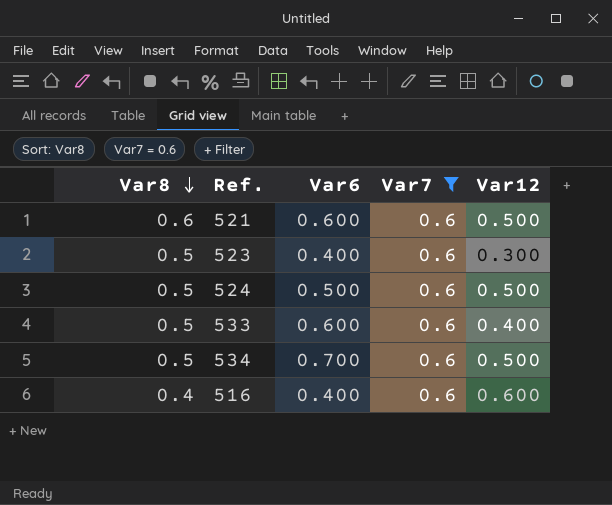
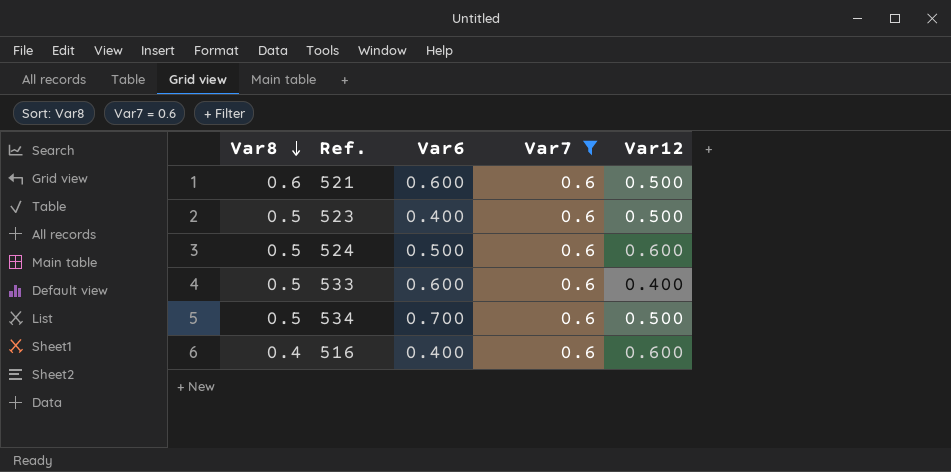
523 | Var12: 0.300 -> 0.500
524 | Var12: 0.500 -> 0.600

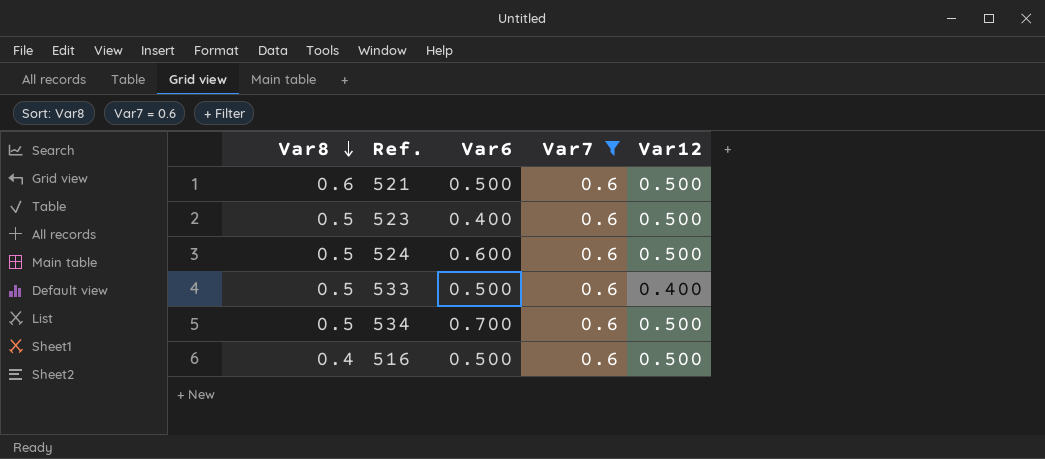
521 | Var6: 0.600 -> 0.500
524 | Var6: 0.500 -> 0.600
524 | Var12: 0.600 -> 0.500
533 | Var6: 0.600 -> 0.500
516 | Var6: 0.400 -> 0.500
516 | Var12: 0.600 -> 0.500

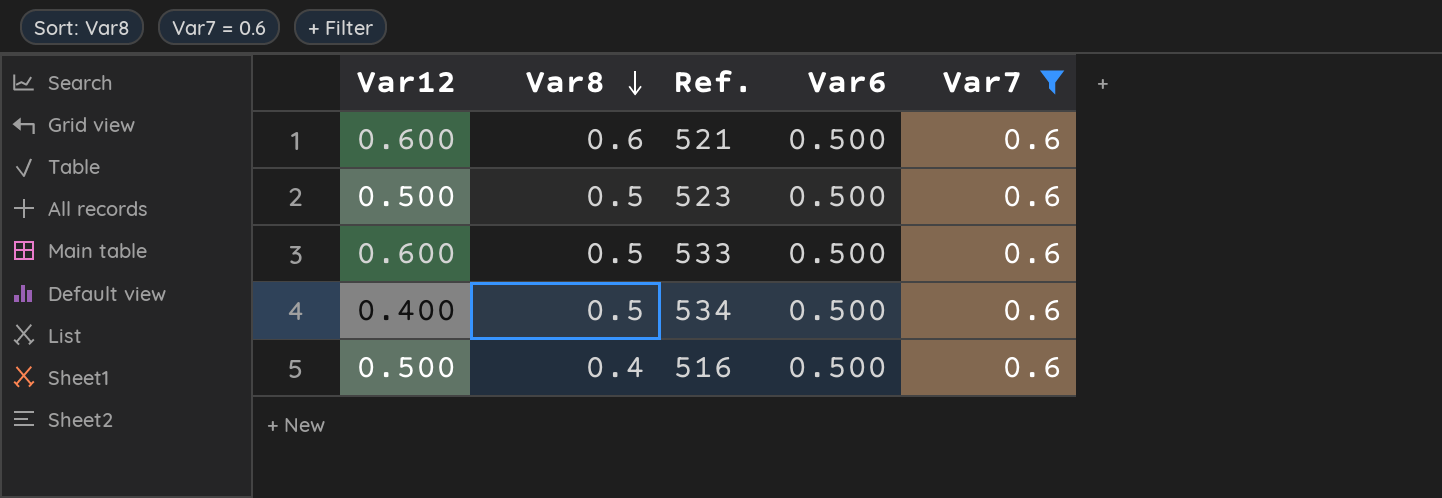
column Var12 | position: 5 -> 1
row 524: 0.5 | 0.600 | 0.6 | 0.500 -> none
521 | Var12: 0.500 -> 0.600
523 | Var6: 0.400 -> 0.500
533 | Var12: 0.400 -> 0.600
534 | Var12: 0.500 -> 0.400
534 | Var6: 0.700 -> 0.500

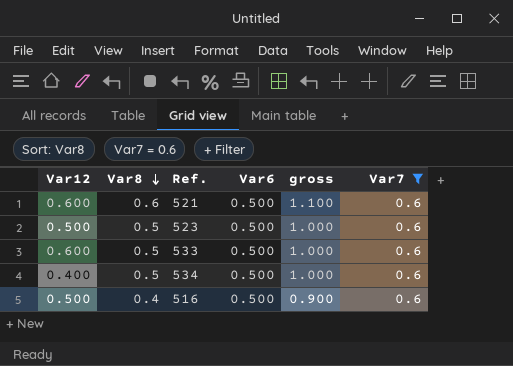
column gross | formula: none -> [Var8] + [Var6]

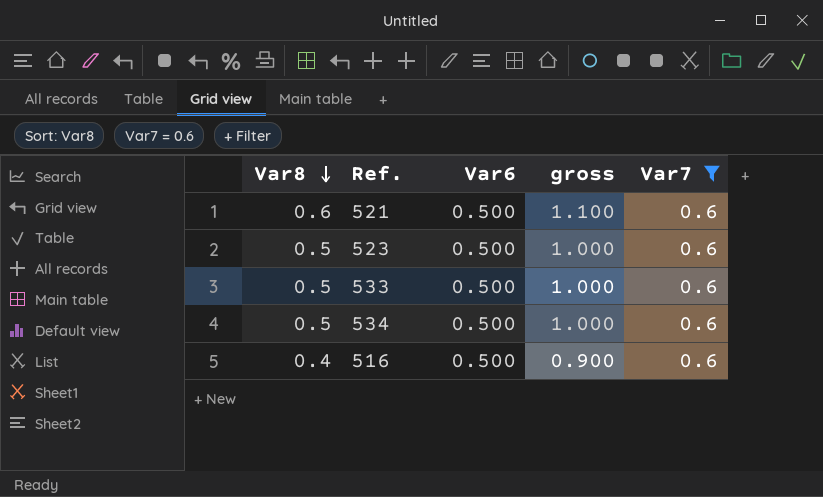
column Var12 | position: 1 -> none

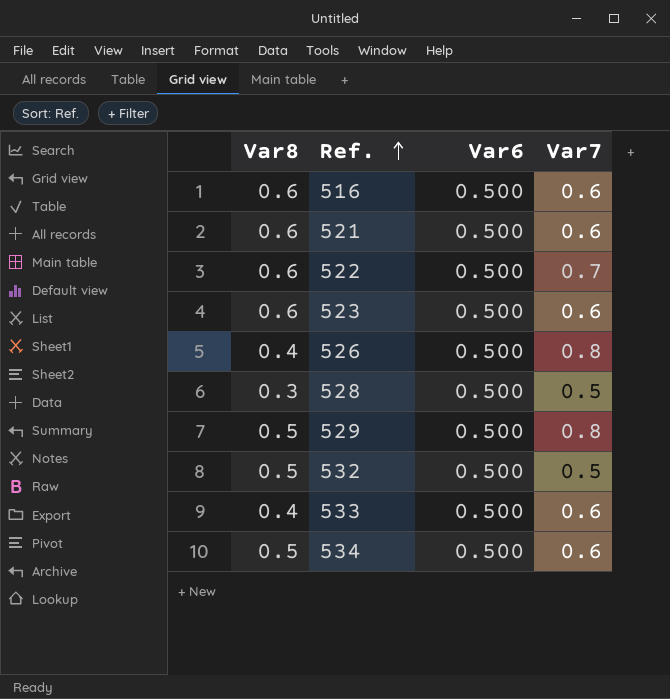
filter: Var7 = 0.6 -> none
row order: Var8 descending -> Ref. ascending
column gross | formula: [Var8] + [Var6] -> none
516 | Var8: 0.4 -> 0.6
523 | Var8: 0.5 -> 0.6
533 | Var8: 0.5 -> 0.4

